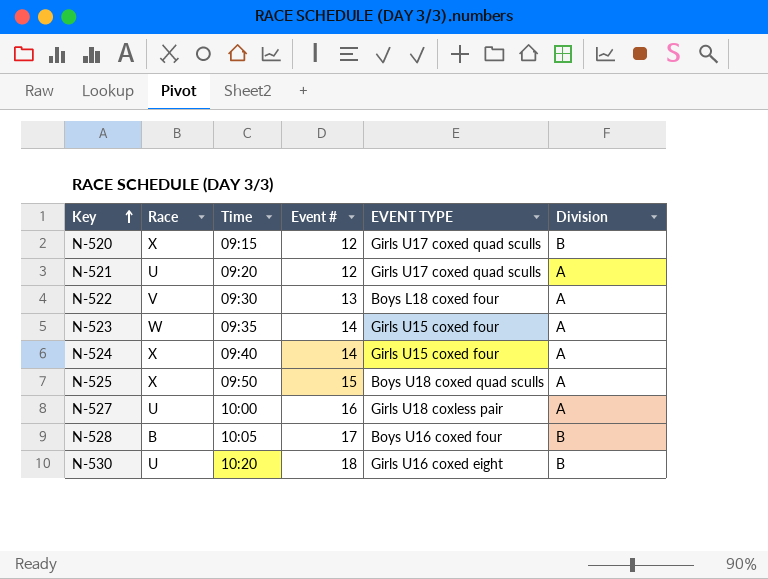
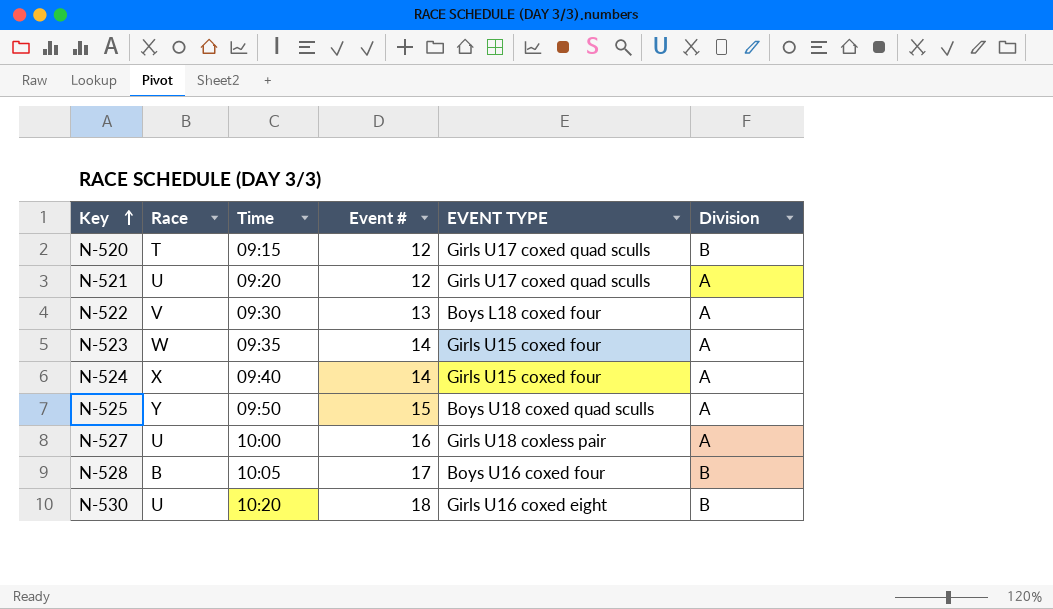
N-520 | Race: X -> T
N-525 | Race: X -> Y

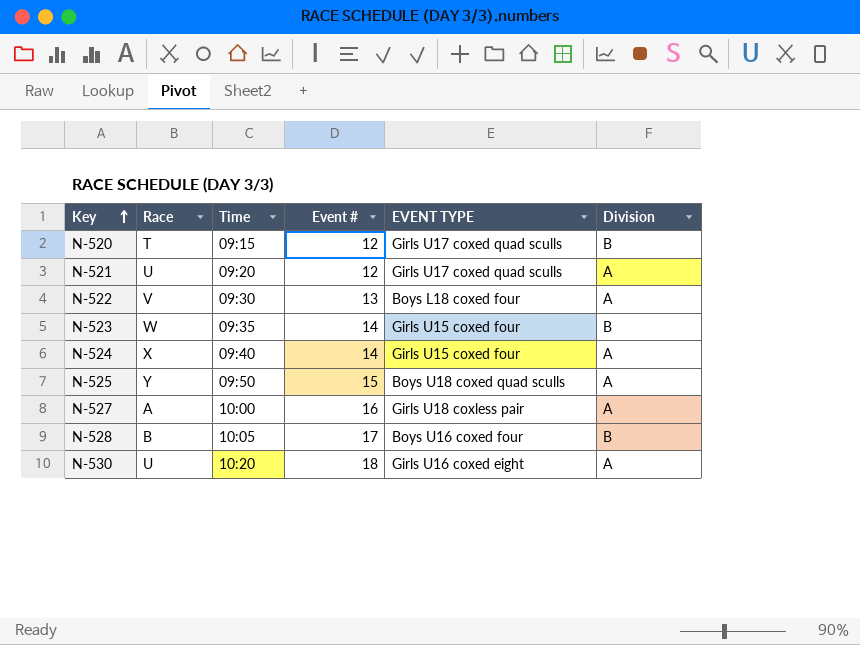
N-523 | Division: A -> B
N-527 | Race: U -> A
N-530 | Division: B -> A

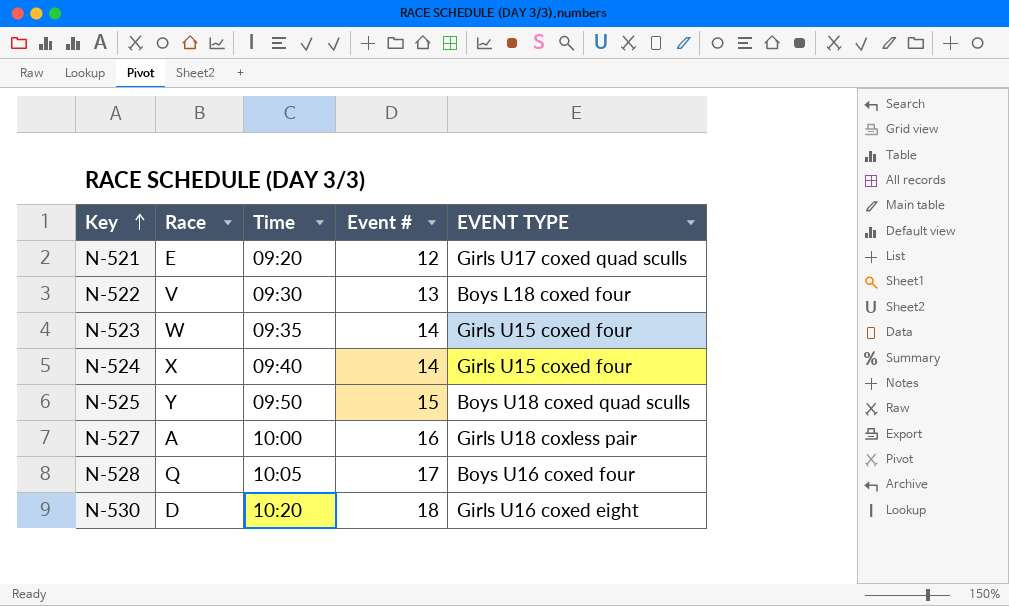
column Division | position: 6 -> none
row N-520: T | 09:15 | 12 | Girls U17 coxed quad sculls | B -> none
N-521 | Race: U -> E
N-528 | Race: B -> Q
N-530 | Race: U -> D

